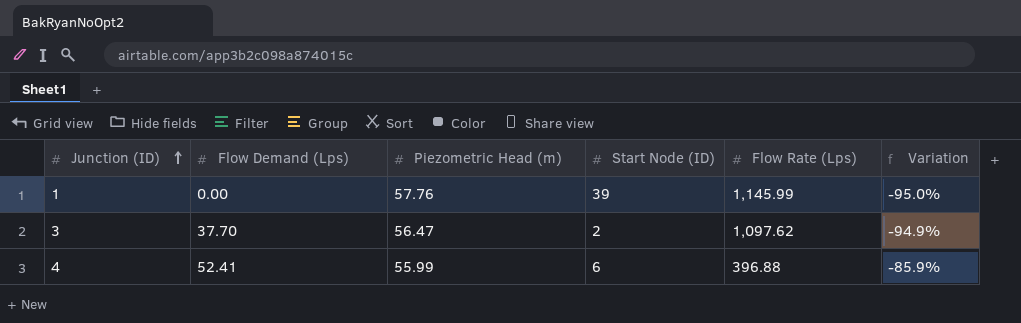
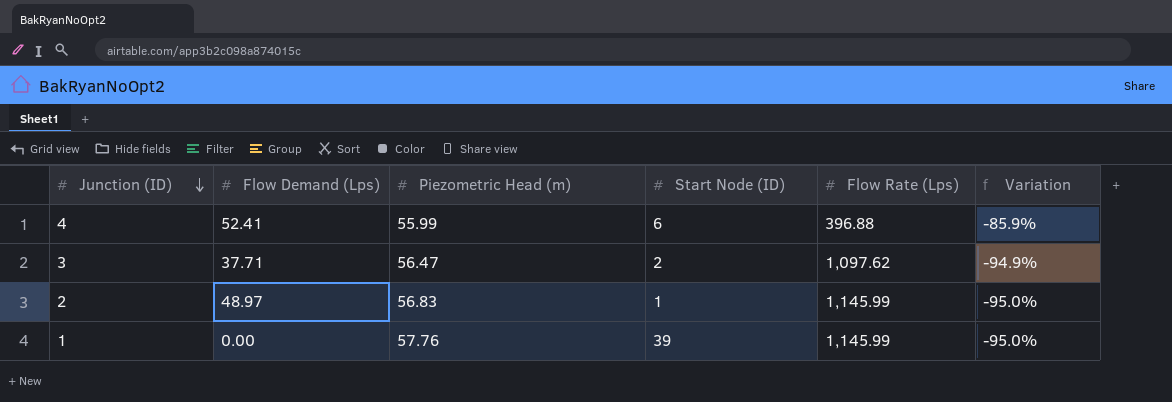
row order: Junction (ID) ascending -> Junction (ID) descending
3 | Flow Demand (Lps): 37.70 -> 37.71
row 2: none -> 48.97 | 56.83 | 1 | 1,145.99 | -95.0%

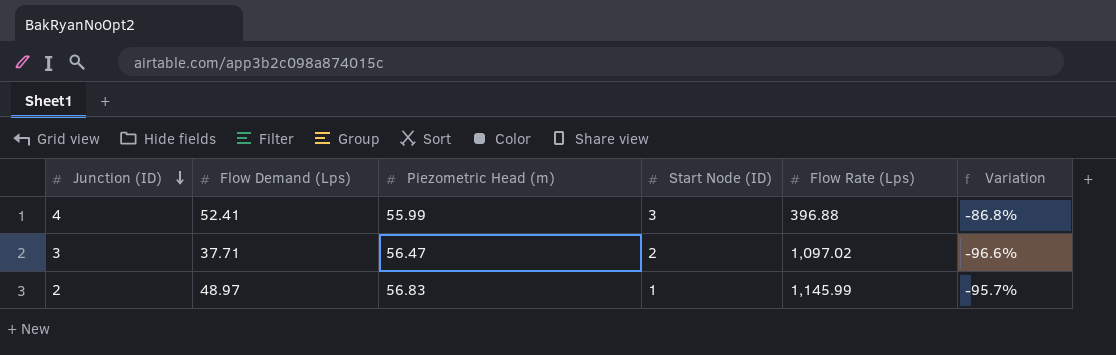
column Variation | formula: ([Piezometric Head (m)] - [Flow Rate (Lps)]) / [Flow Rate (Lps)] -> ([Flow Demand (Lps)] - [Flow Rate (Lps)]) / [Flow Rate (Lps)]
row 1: 0.00 | 57.76 | 39 | 1,145.99 | -95.0% -> none
4 | Start Node (ID): 6 -> 3
3 | Flow Rate (Lps): 1,097.62 -> 1,097.02

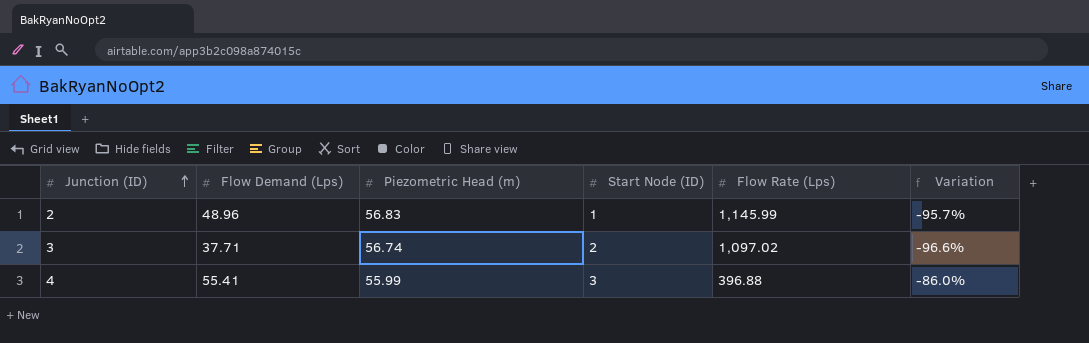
row order: Junction (ID) descending -> Junction (ID) ascending
2 | Flow Demand (Lps): 48.97 -> 48.96
3 | Piezometric Head (m): 56.47 -> 56.74
4 | Flow Demand (Lps): 52.41 -> 55.41
4 | Variation: -86.8% -> -86.0%

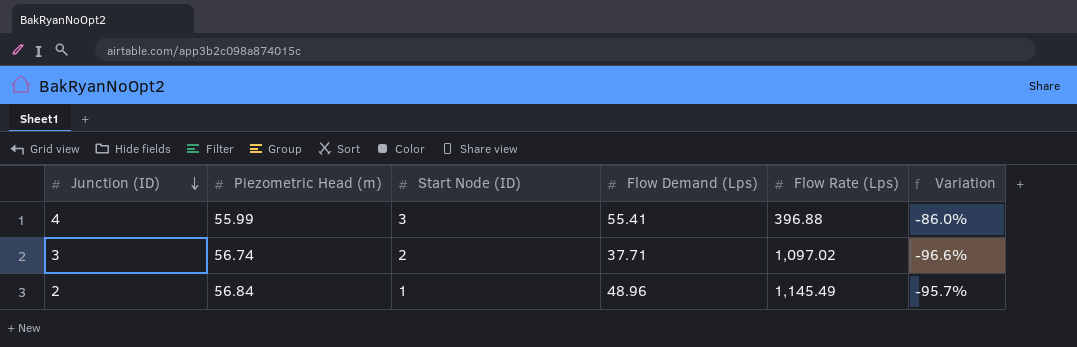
row order: Junction (ID) ascending -> Junction (ID) descending
column Flow Demand (Lps) | position: 2 -> 4
2 | Piezometric Head (m): 56.83 -> 56.84
2 | Flow Rate (Lps): 1,145.99 -> 1,145.49

